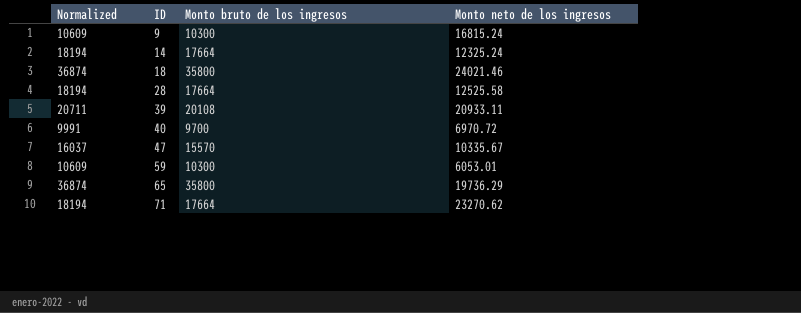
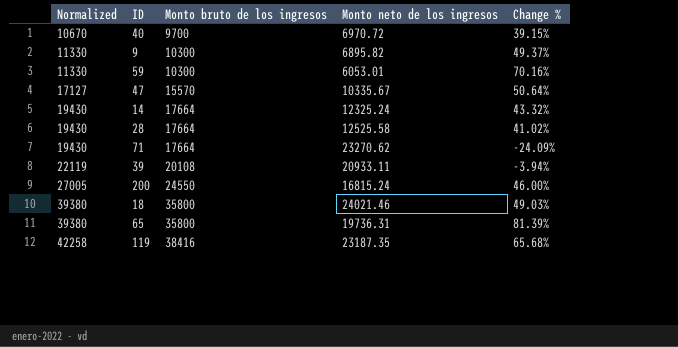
row order: ID ascending -> Normalized ascending
column Normalized | formula: [Monto bruto de los ingresos] * 1.03 -> [Monto bruto de los ingresos] * 1.1
column Change % | formula: none -> ([Monto bruto de los ingresos] - [Monto neto de los ingresos]) / [Monto neto de los ingresos]
9 | Monto neto de los ingresos: 16815.24 -> 6895.82
row 200: none -> 27005 | 24550 | 16815.24 | 46.00%
65 | Monto neto de los ingresos: 19736.29 -> 19736.31
row 119: none -> 42258 | 38416 | 23187.35 | 65.68%

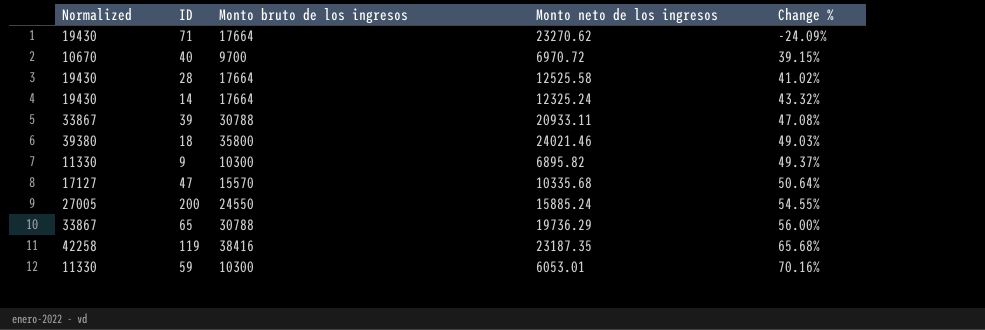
row order: Normalized ascending -> Change % ascending
39 | Normalized: 22119 -> 33867
39 | Monto bruto de los ingresos: 20108 -> 30788
39 | Change %: -3.94% -> 47.08%
47 | Monto neto de los ingresos: 10335.67 -> 10335.68
200 | Monto neto de los ingresos: 16815.24 -> 15885.24
200 | Change %: 46.00% -> 54.55%
65 | Normalized: 39380 -> 33867
65 | Monto bruto de los ingresos: 35800 -> 30788
65 | Monto neto de los ingresos: 19736.31 -> 19736.29
65 | Change %: 81.39% -> 56.00%

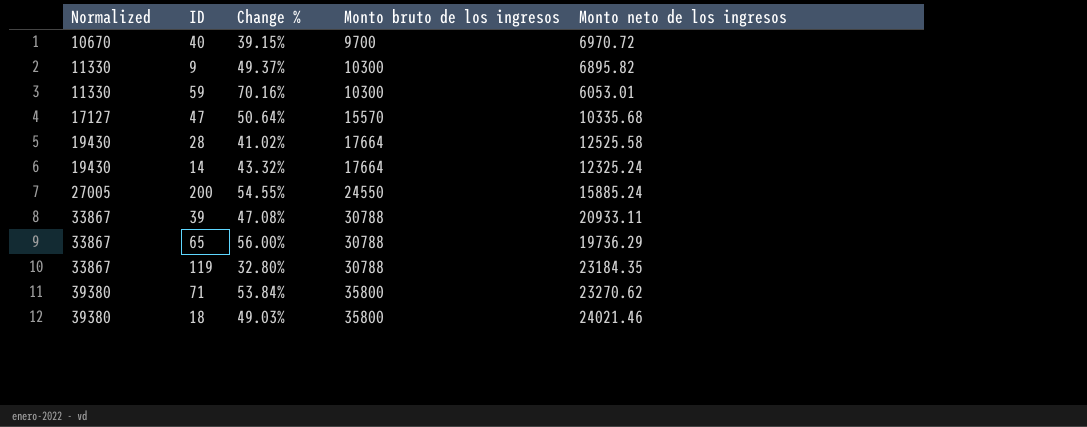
row order: Change % ascending -> Normalized ascending
column Change % | position: 5 -> 3
119 | Normalized: 42258 -> 33867
119 | Change %: 65.68% -> 32.80%
119 | Monto bruto de los ingresos: 38416 -> 30788
119 | Monto neto de los ingresos: 23187.35 -> 23184.35
71 | Normalized: 19430 -> 39380
71 | Change %: -24.09% -> 53.84%
71 | Monto bruto de los ingresos: 17664 -> 35800

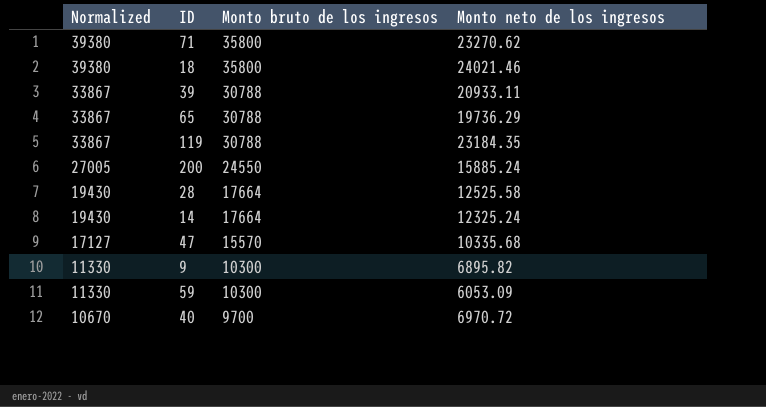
row order: Normalized ascending -> Normalized descending
column Change % | formula: ([Monto bruto de los ingresos] - [Monto neto de los ingresos]) / [Monto neto de los ingresos] -> none
59 | Monto neto de los ingresos: 6053.01 -> 6053.09

